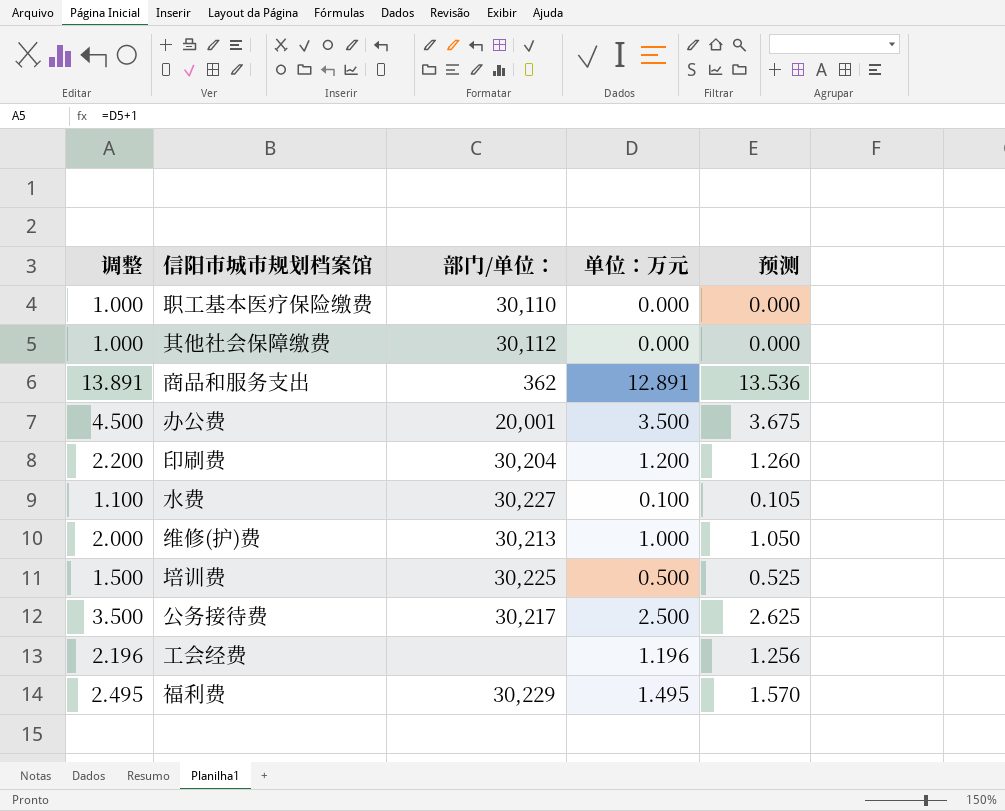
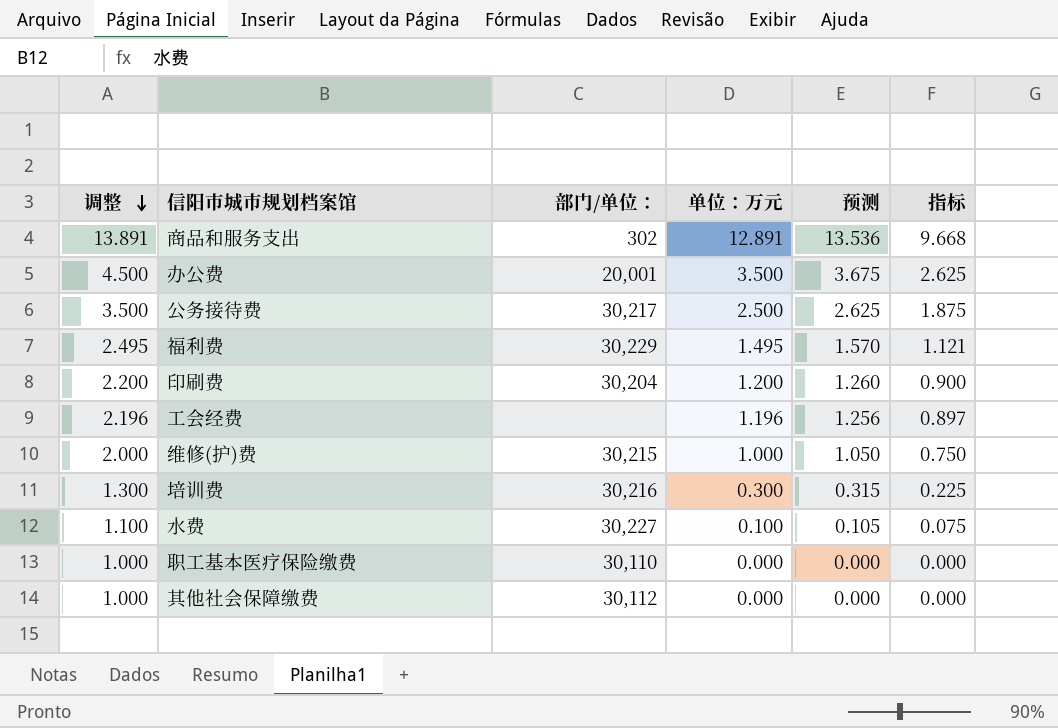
row order: none -> 调整 descending
column 指标 | formula: none -> [单位：万元] * 0.75
商品和服务支出 | 部门/单位：: 362 -> 302
维修(护)费 | 部门/单位：: 30,213 -> 30,215
培训费 | 调整: 1.500 -> 1.300
培训费 | 部门/单位：: 30,225 -> 30,216
培训费 | 单位：万元: 0.500 -> 0.300
培训费 | 预测: 0.525 -> 0.315

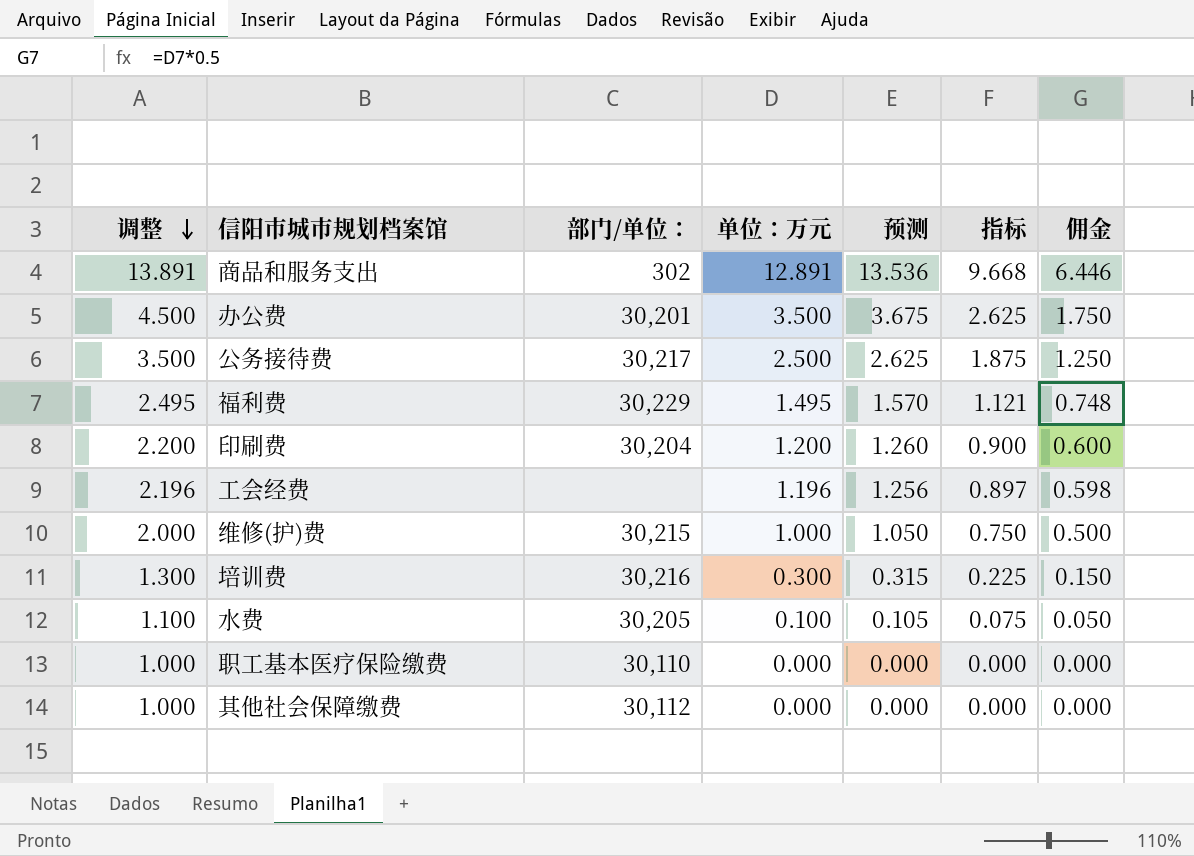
column 佣金 | formula: none -> [单位：万元] * 0.5
办公费 | 部门/单位：: 20,001 -> 30,201
水费 | 部门/单位：: 30,227 -> 30,205

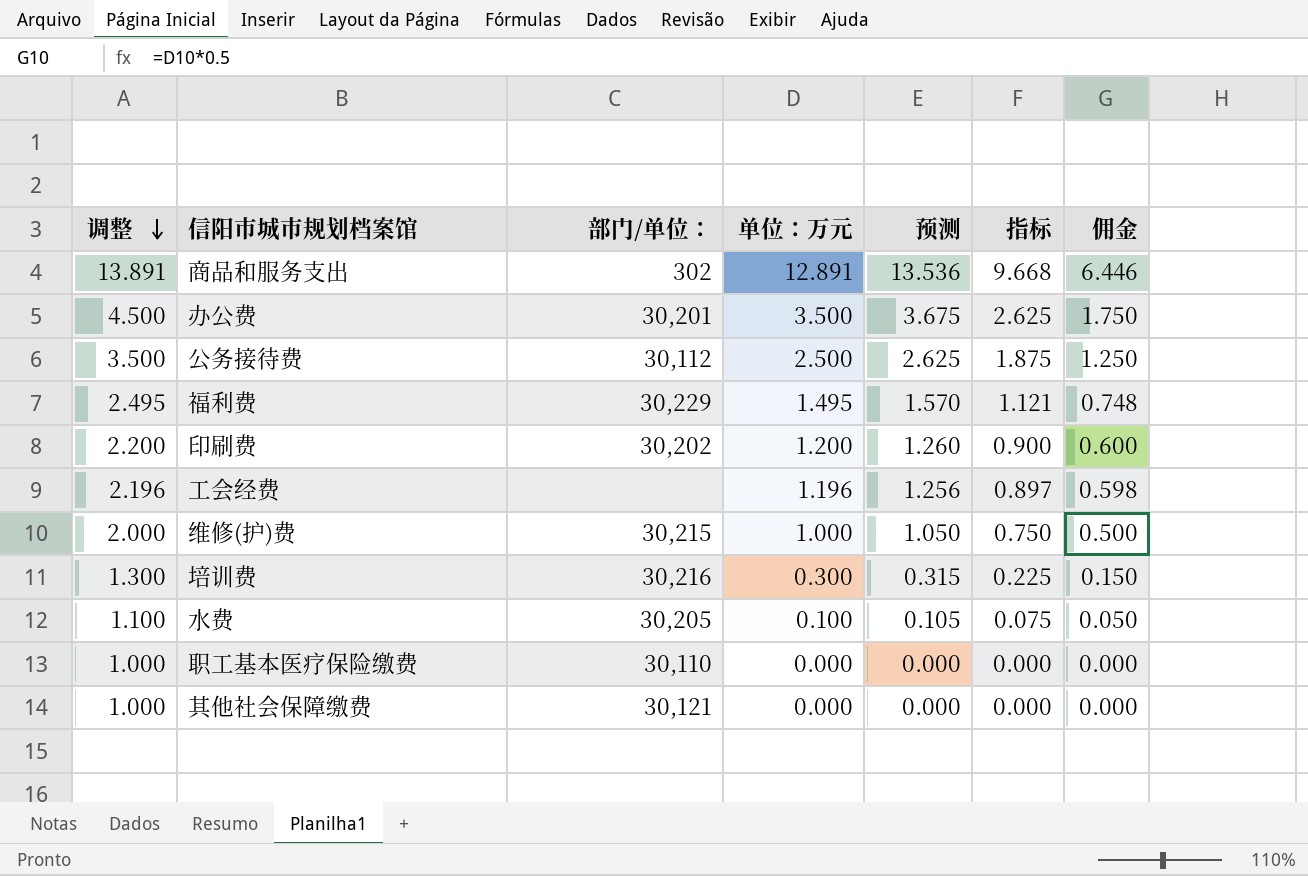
公务接待费 | 部门/单位：: 30,217 -> 30,112
印刷费 | 部门/单位：: 30,204 -> 30,202
其他社会保障缴费 | 部门/单位：: 30,112 -> 30,121

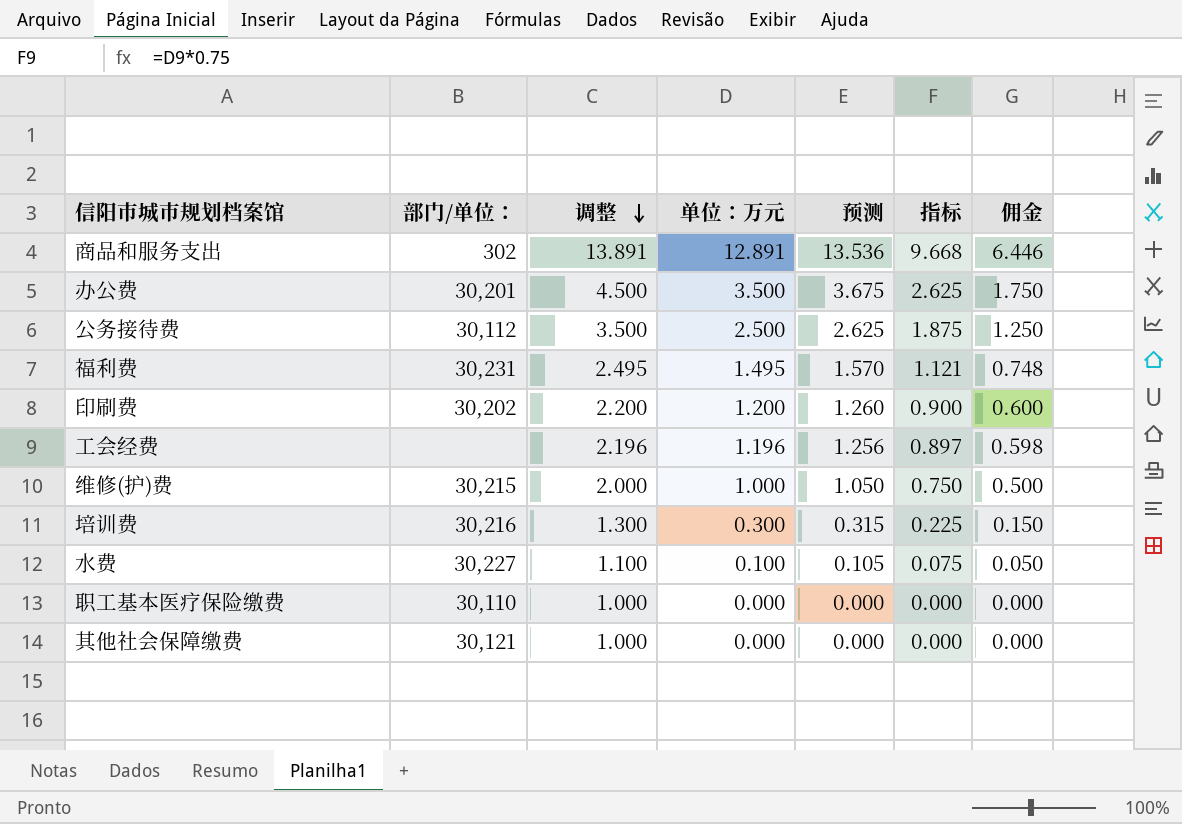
column 调整 | position: 1 -> 3
福利费 | 部门/单位：: 30,229 -> 30,231
水费 | 部门/单位：: 30,205 -> 30,227

